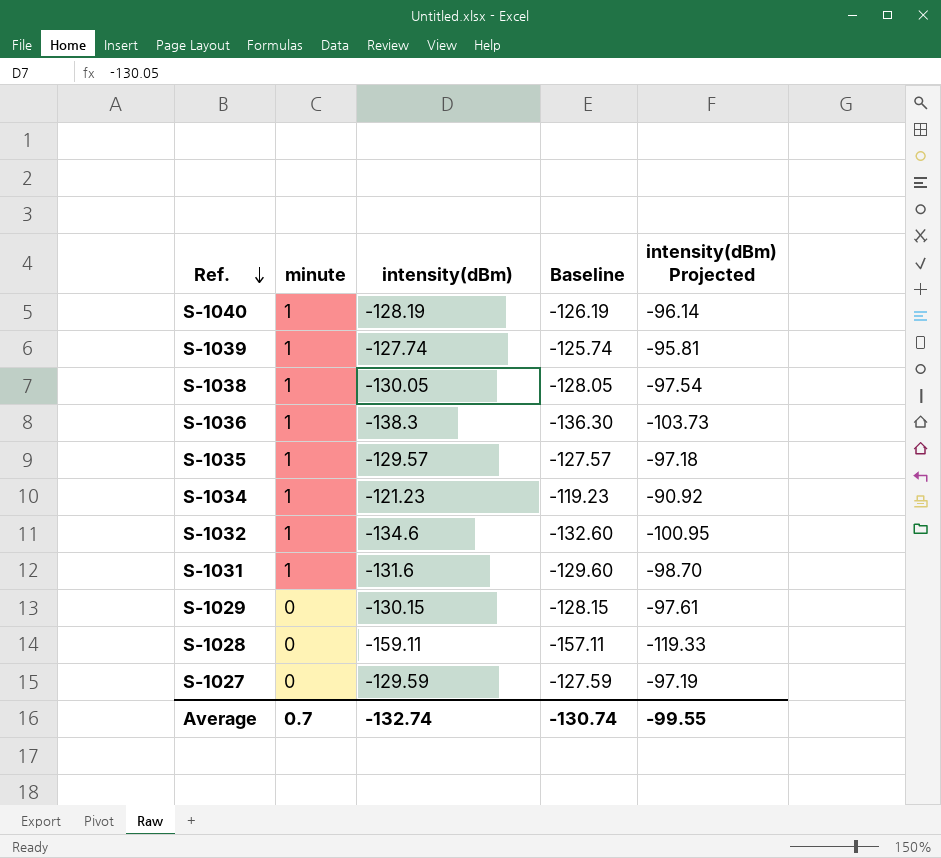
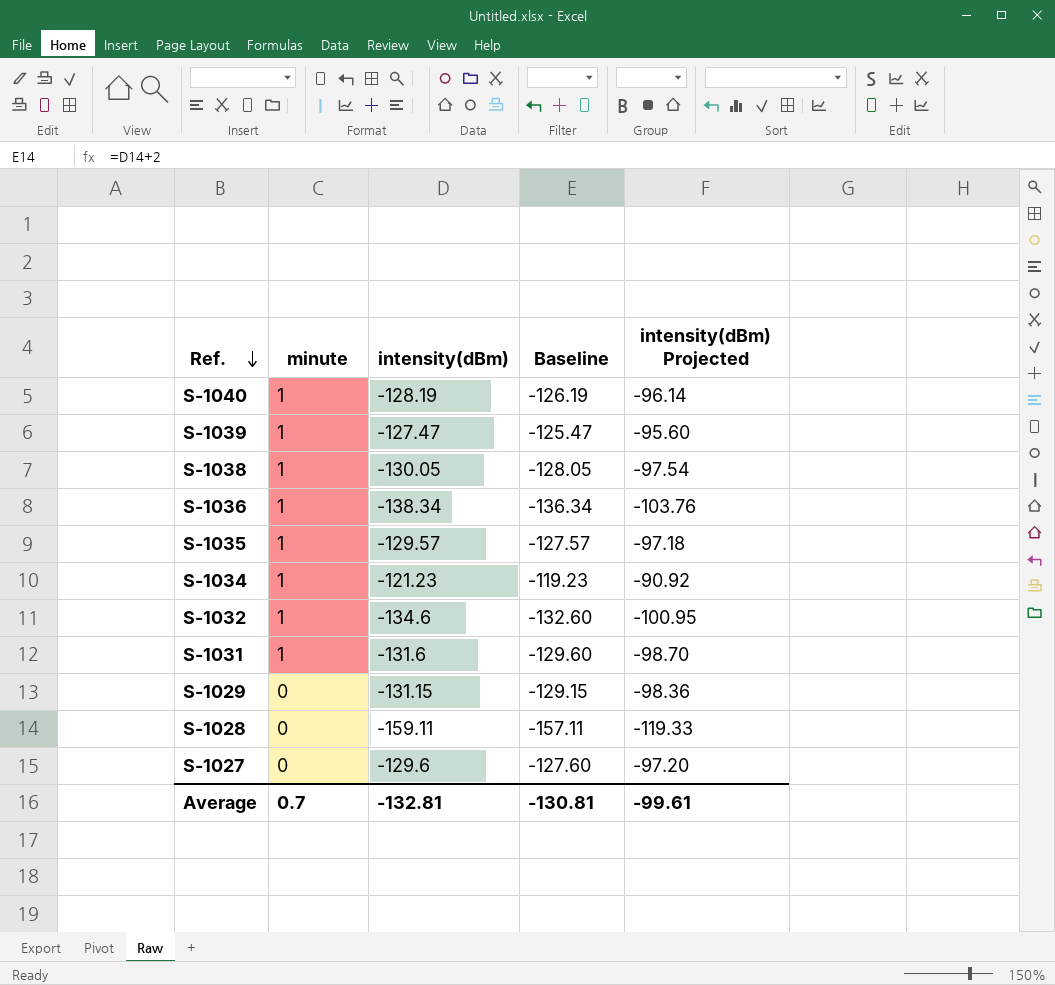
S-1039 | intensity(dBm): -127.74 -> -127.47
S-1039 | Baseline: -125.74 -> -125.47
S-1039 | intensity(dBm) Projected: -95.81 -> -95.60
S-1036 | intensity(dBm): -138.3 -> -138.34
S-1036 | Baseline: -136.30 -> -136.34
S-1036 | intensity(dBm) Projected: -103.73 -> -103.76
S-1029 | intensity(dBm): -130.15 -> -131.15
S-1029 | Baseline: -128.15 -> -129.15
S-1029 | intensity(dBm) Projected: -97.61 -> -98.36
S-1027 | intensity(dBm): -129.59 -> -129.6
S-1027 | Baseline: -127.59 -> -127.60
S-1027 | intensity(dBm) Projected: -97.19 -> -97.20
Average | intensity(dBm): -132.74 -> -132.81
Average | Baseline: -130.74 -> -130.81
Average | intensity(dBm) Projected: -99.55 -> -99.61

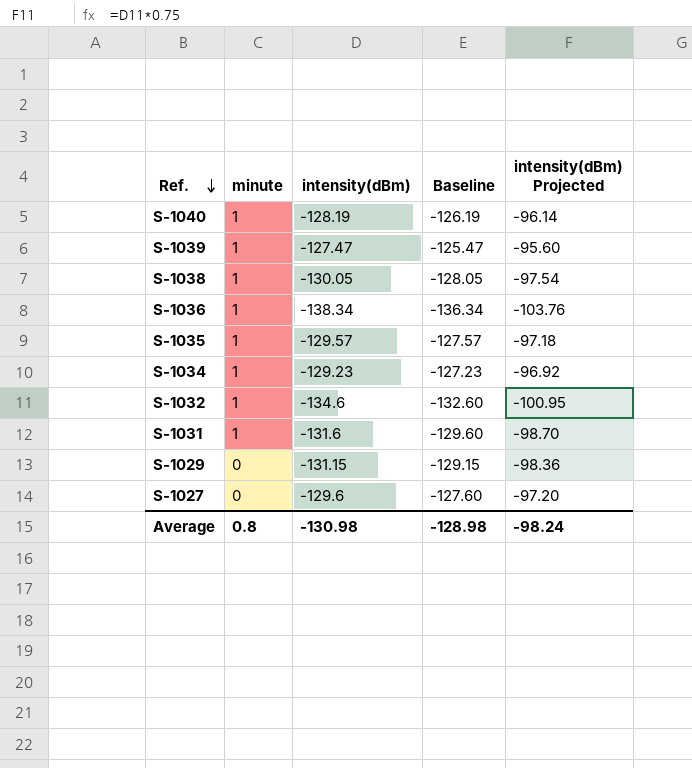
row S-1028: 0 | -159.11 | -157.11 | -119.33 -> none
S-1034 | intensity(dBm): -121.23 -> -129.23
S-1034 | Baseline: -119.23 -> -127.23
S-1034 | intensity(dBm) Projected: -90.92 -> -96.92
Average | minute: 0.7 -> 0.8
Average | intensity(dBm): -132.81 -> -130.98
Average | Baseline: -130.81 -> -128.98
Average | intensity(dBm) Projected: -99.61 -> -98.24

